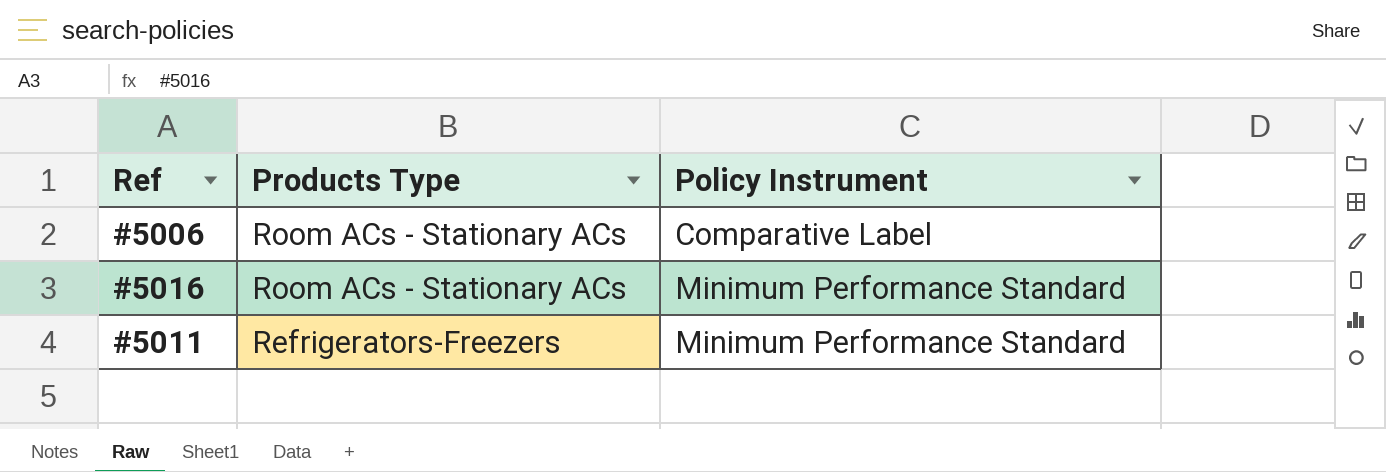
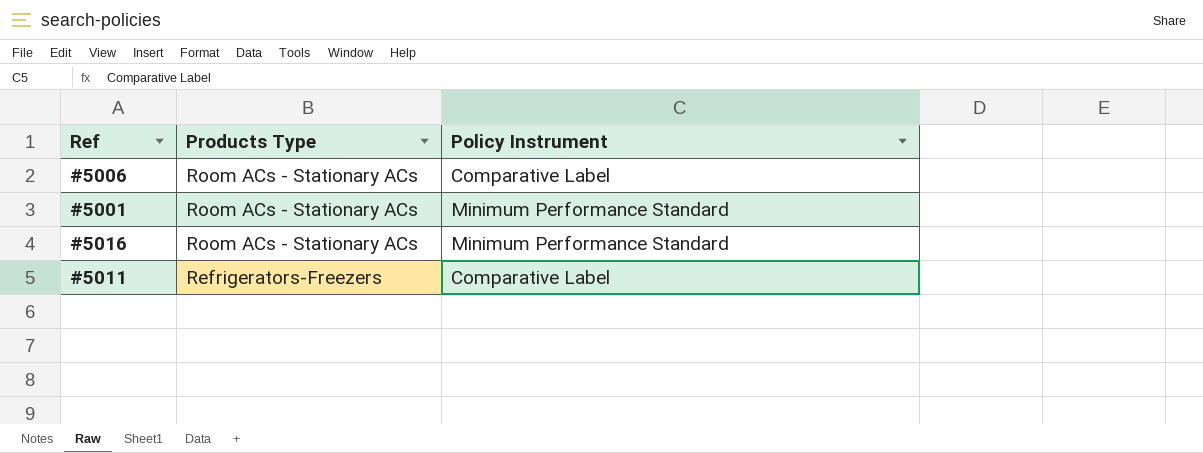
row #5001: none -> Room ACs - Stationary ACs | Minimum Performance Standard
#5011 | Policy Instrument: Minimum Performance Standard -> Comparative Label

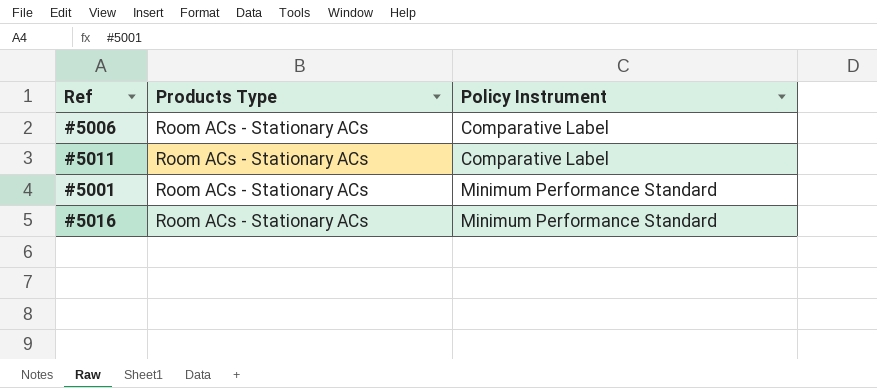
row order: Products Type descending -> Policy Instrument ascending
#5011 | Products Type: Refrigerators-Freezers -> Room ACs - Stationary ACs

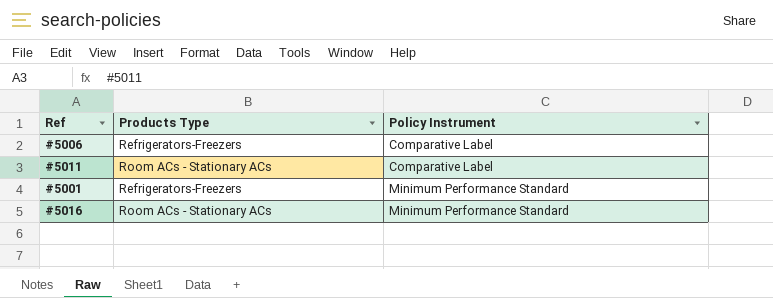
#5006 | Products Type: Room ACs - Stationary ACs -> Refrigerators-Freezers
#5001 | Products Type: Room ACs - Stationary ACs -> Refrigerators-Freezers

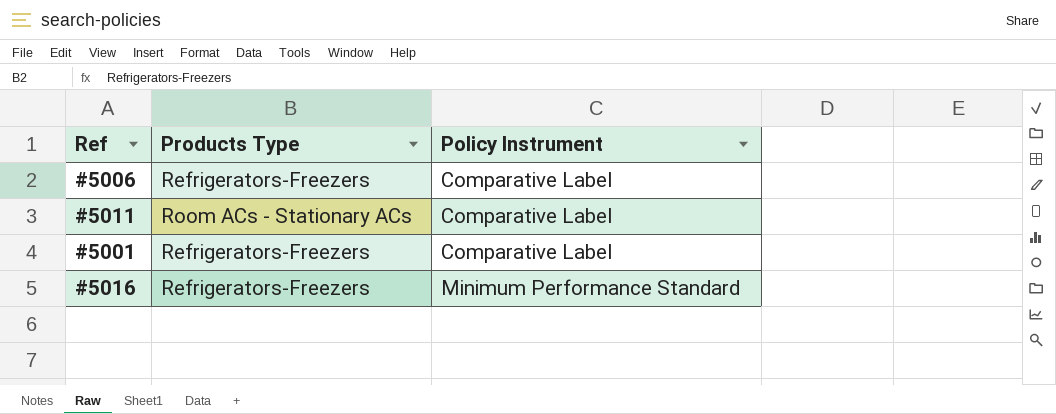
#5001 | Policy Instrument: Minimum Performance Standard -> Comparative Label
#5016 | Products Type: Room ACs - Stationary ACs -> Refrigerators-Freezers

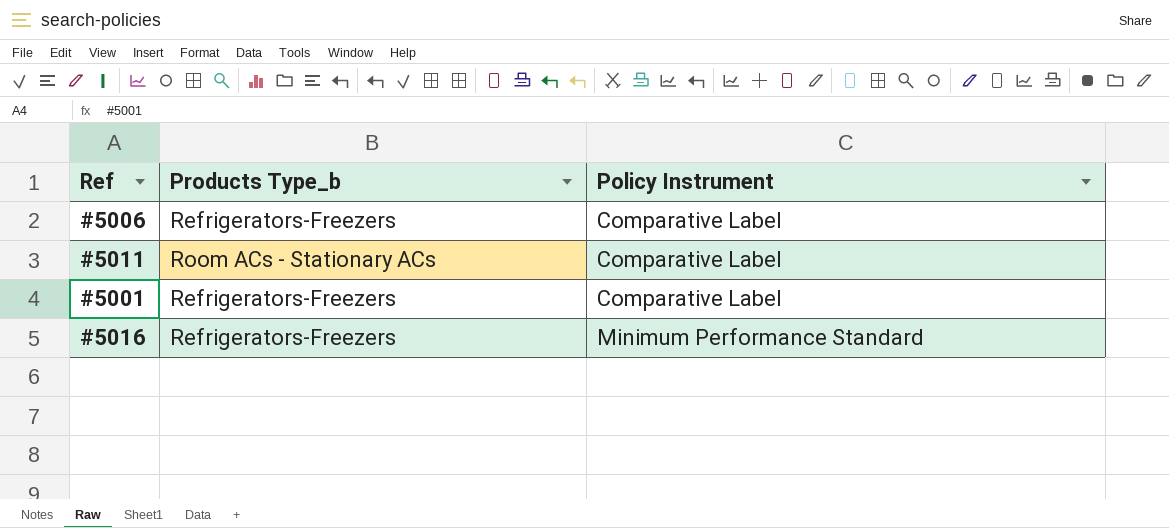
column name: Products Type -> Products Type_b

